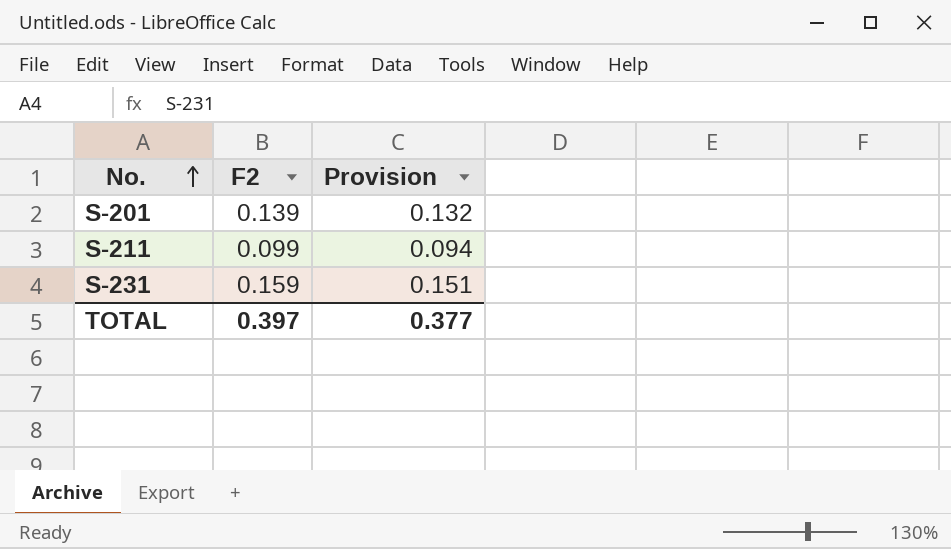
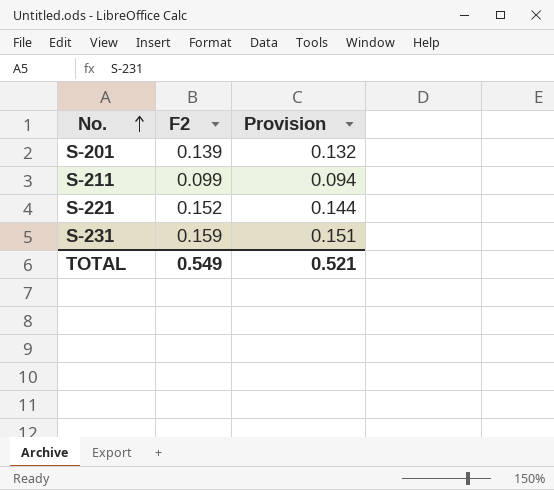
row S-221: none -> 0.152 | 0.144
TOTAL | F2: 0.397 -> 0.549
TOTAL | Provision: 0.377 -> 0.521

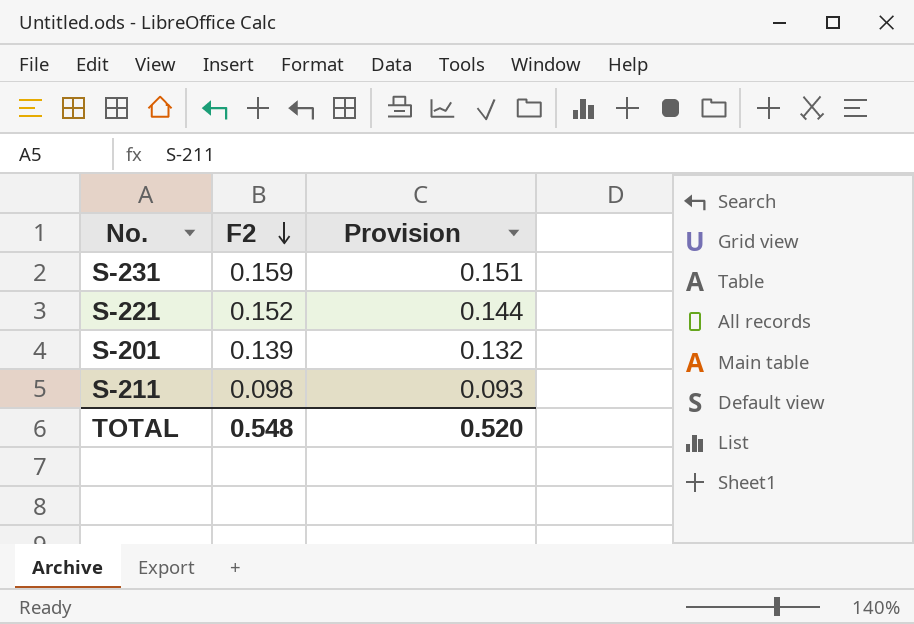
row order: No. ascending -> F2 descending
S-211 | F2: 0.099 -> 0.098
S-211 | Provision: 0.094 -> 0.093
TOTAL | F2: 0.549 -> 0.548
TOTAL | Provision: 0.521 -> 0.520

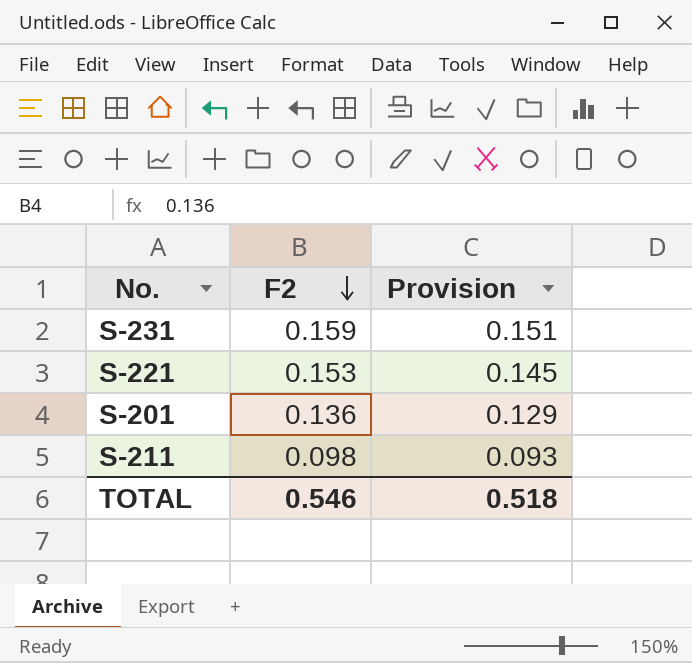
S-221 | F2: 0.152 -> 0.153
S-221 | Provision: 0.144 -> 0.145
S-201 | F2: 0.139 -> 0.136
S-201 | Provision: 0.132 -> 0.129
TOTAL | F2: 0.548 -> 0.546
TOTAL | Provision: 0.520 -> 0.518

